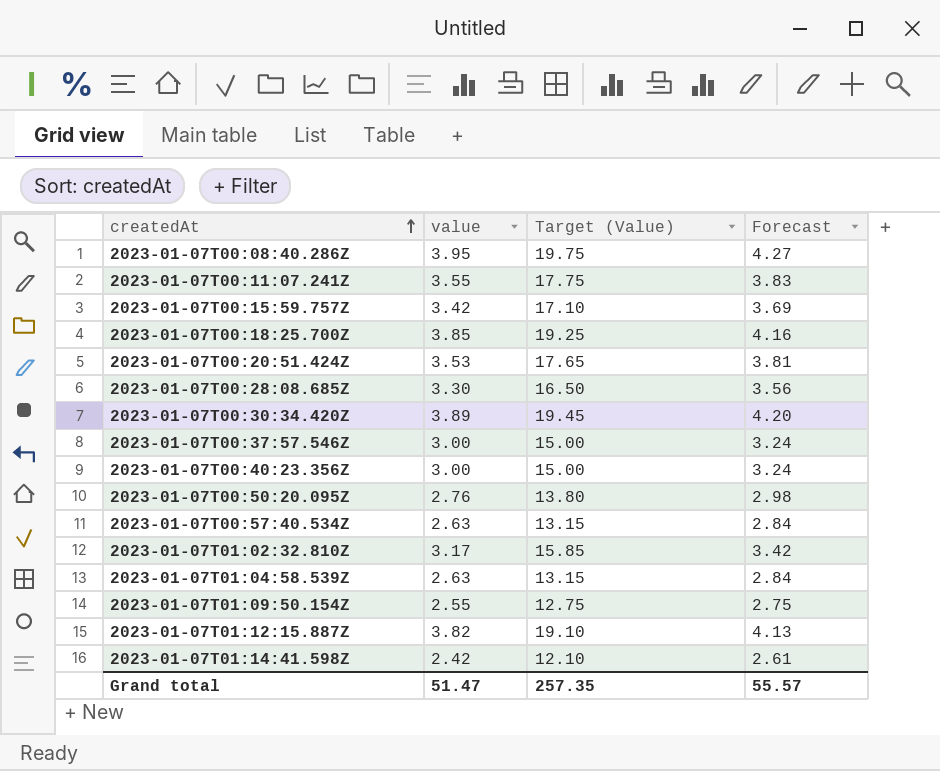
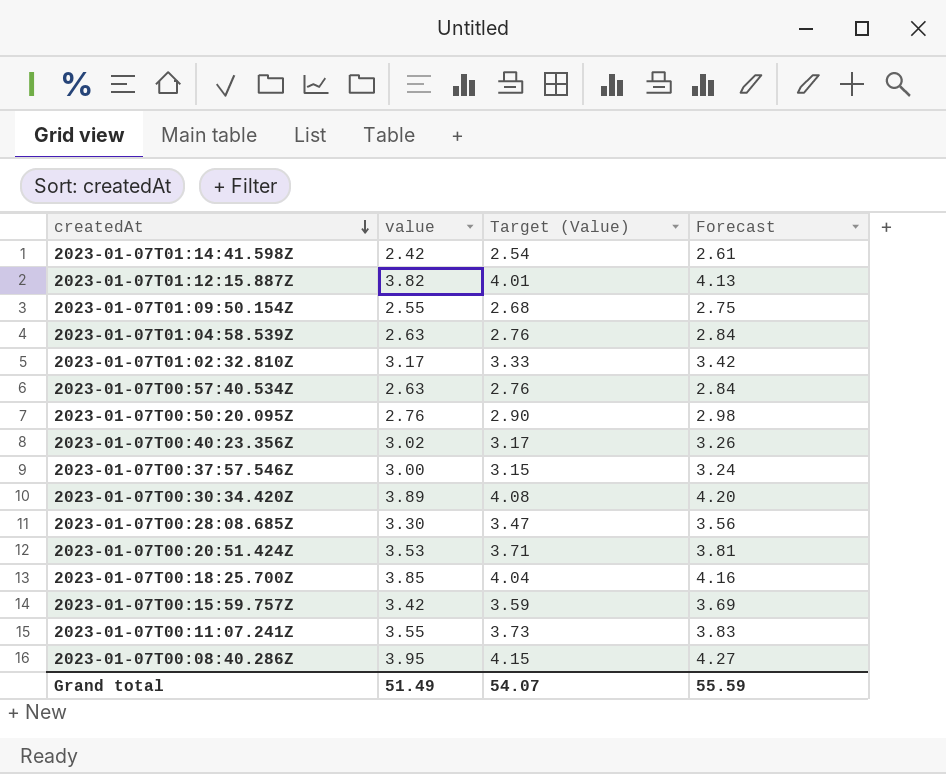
row order: createdAt ascending -> createdAt descending
column Target (Value) | formula: [value] * 5 -> [value] * 1.05
2023-01-07T00:40:23.356Z | value: 3.00 -> 3.02
2023-01-07T00:40:23.356Z | Forecast: 3.24 -> 3.26
Grand total | value: 51.47 -> 51.49
Grand total | Target (Value): 257.35 -> 54.07
Grand total | Forecast: 55.57 -> 55.59

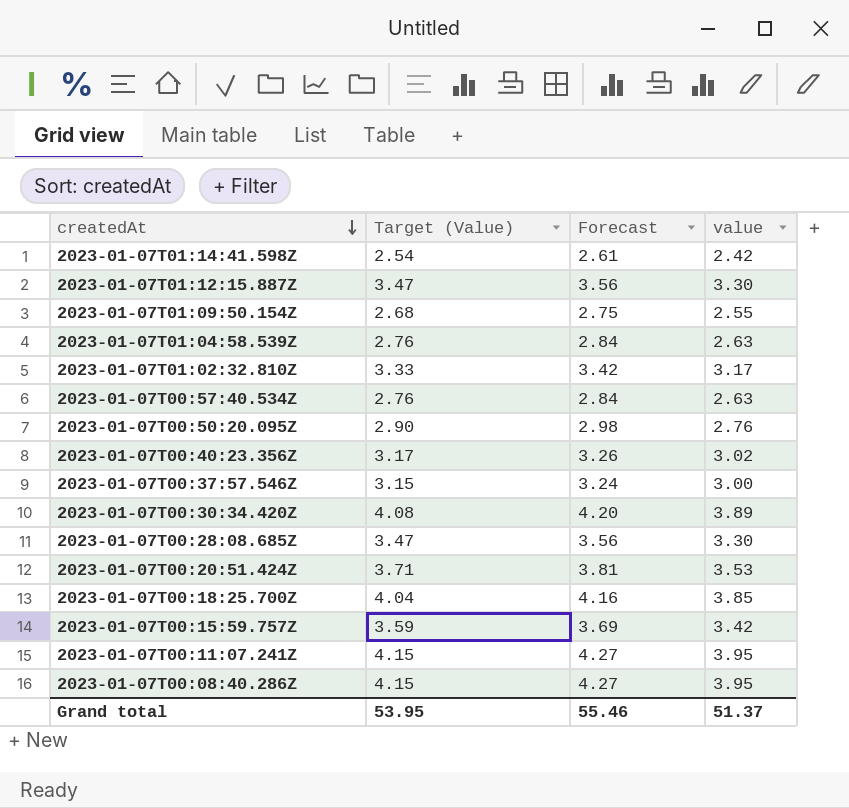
column value | position: 2 -> 4
2023-01-07T01:12:15.887Z | Target (Value): 4.01 -> 3.47
2023-01-07T01:12:15.887Z | Forecast: 4.13 -> 3.56
2023-01-07T01:12:15.887Z | value: 3.82 -> 3.30
2023-01-07T00:11:07.241Z | Target (Value): 3.73 -> 4.15
2023-01-07T00:11:07.241Z | Forecast: 3.83 -> 4.27
2023-01-07T00:11:07.241Z | value: 3.55 -> 3.95
Grand total | Target (Value): 54.07 -> 53.95
Grand total | Forecast: 55.59 -> 55.46
Grand total | value: 51.49 -> 51.37

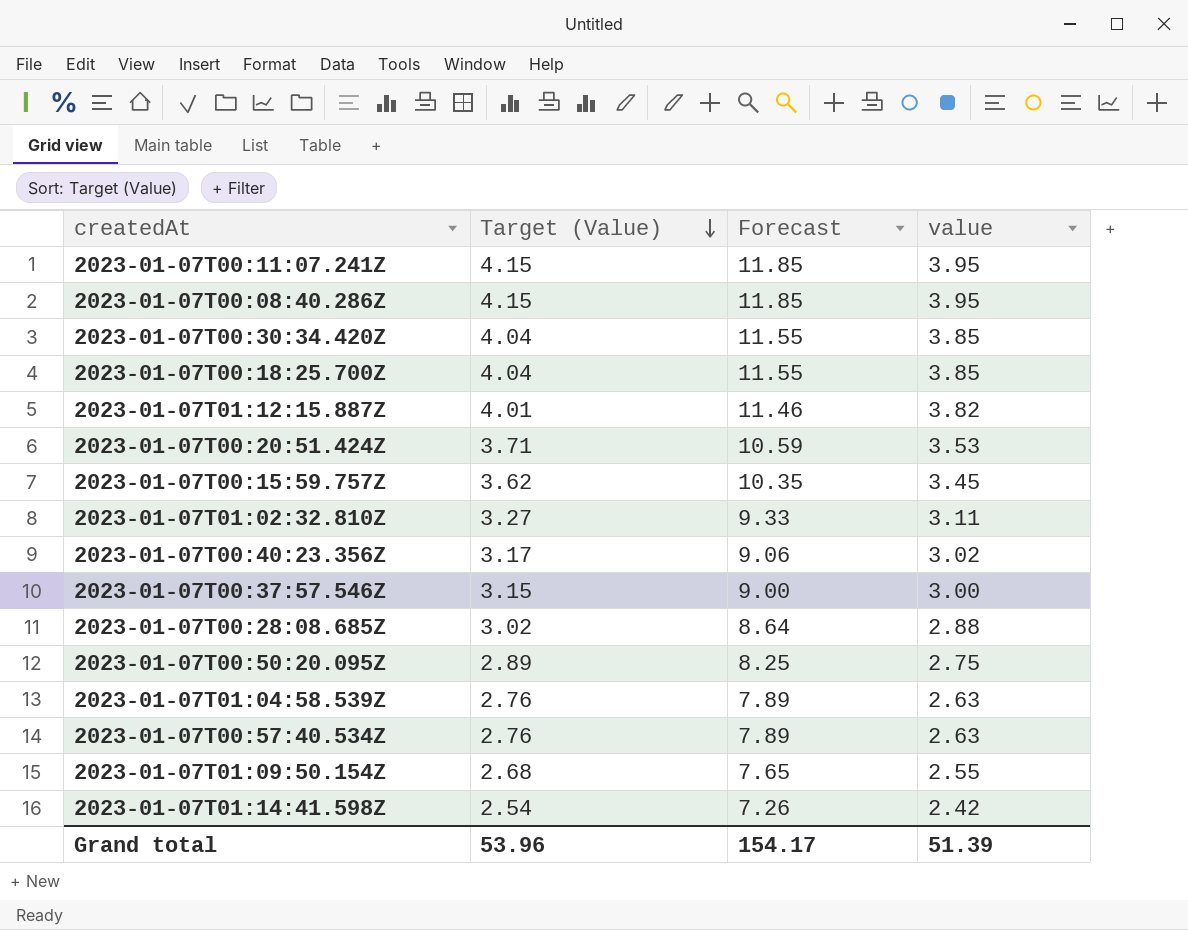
row order: createdAt descending -> Target (Value) descending
column Forecast | formula: [value] * 1.08 -> [value] * 3
2023-01-07T00:30:34.420Z | Target (Value): 4.08 -> 4.04
2023-01-07T00:30:34.420Z | value: 3.89 -> 3.85
2023-01-07T01:12:15.887Z | Target (Value): 3.47 -> 4.01
2023-01-07T01:12:15.887Z | value: 3.30 -> 3.82
2023-01-07T00:15:59.757Z | Target (Value): 3.59 -> 3.62
2023-01-07T00:15:59.757Z | value: 3.42 -> 3.45
2023-01-07T01:02:32.810Z | Target (Value): 3.33 -> 3.27
2023-01-07T01:02:32.810Z | value: 3.17 -> 3.11
2023-01-07T00:28:08.685Z | Target (Value): 3.47 -> 3.02
2023-01-07T00:28:08.685Z | value: 3.30 -> 2.88
2023-01-07T00:50:20.095Z | Target (Value): 2.90 -> 2.89
2023-01-07T00:50:20.095Z | value: 2.76 -> 2.75
Grand total | Target (Value): 53.95 -> 53.96
Grand total | Forecast: 55.46 -> 154.17
Grand total | value: 51.37 -> 51.39

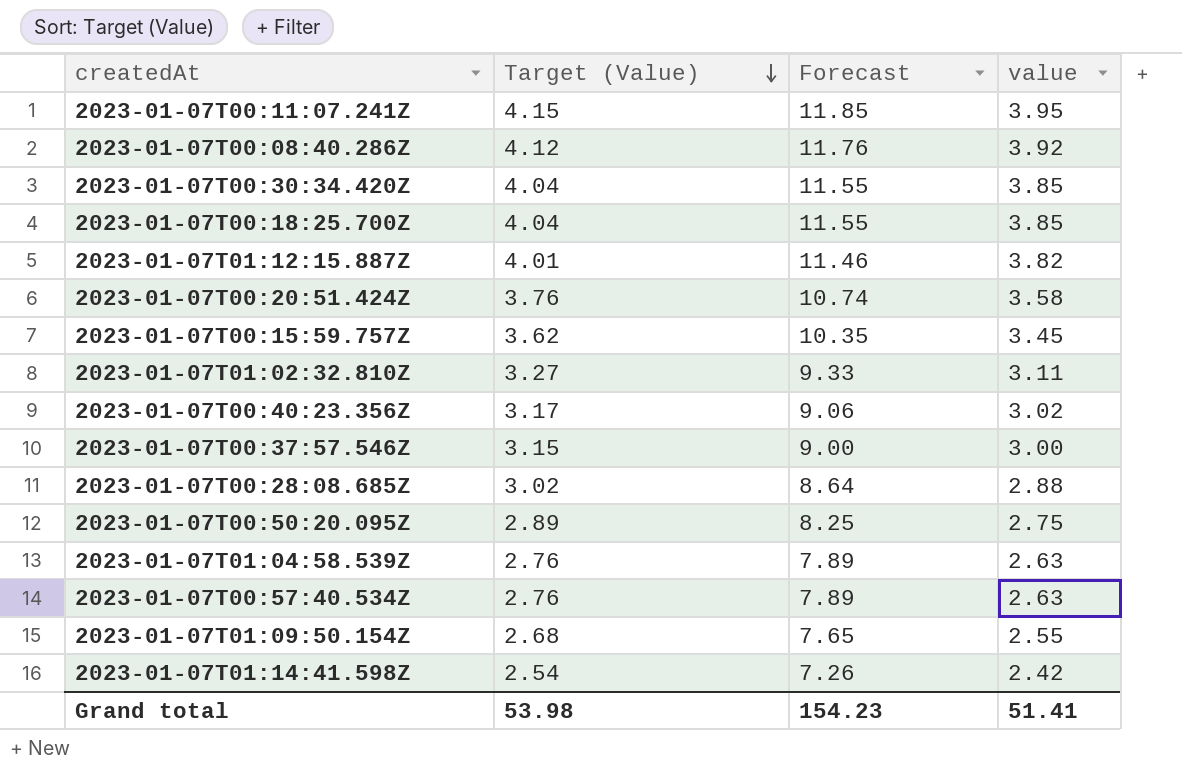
2023-01-07T00:08:40.286Z | Target (Value): 4.15 -> 4.12
2023-01-07T00:08:40.286Z | Forecast: 11.85 -> 11.76
2023-01-07T00:08:40.286Z | value: 3.95 -> 3.92
2023-01-07T00:20:51.424Z | Target (Value): 3.71 -> 3.76
2023-01-07T00:20:51.424Z | Forecast: 10.59 -> 10.74
2023-01-07T00:20:51.424Z | value: 3.53 -> 3.58
Grand total | Target (Value): 53.96 -> 53.98
Grand total | Forecast: 154.17 -> 154.23
Grand total | value: 51.39 -> 51.41

